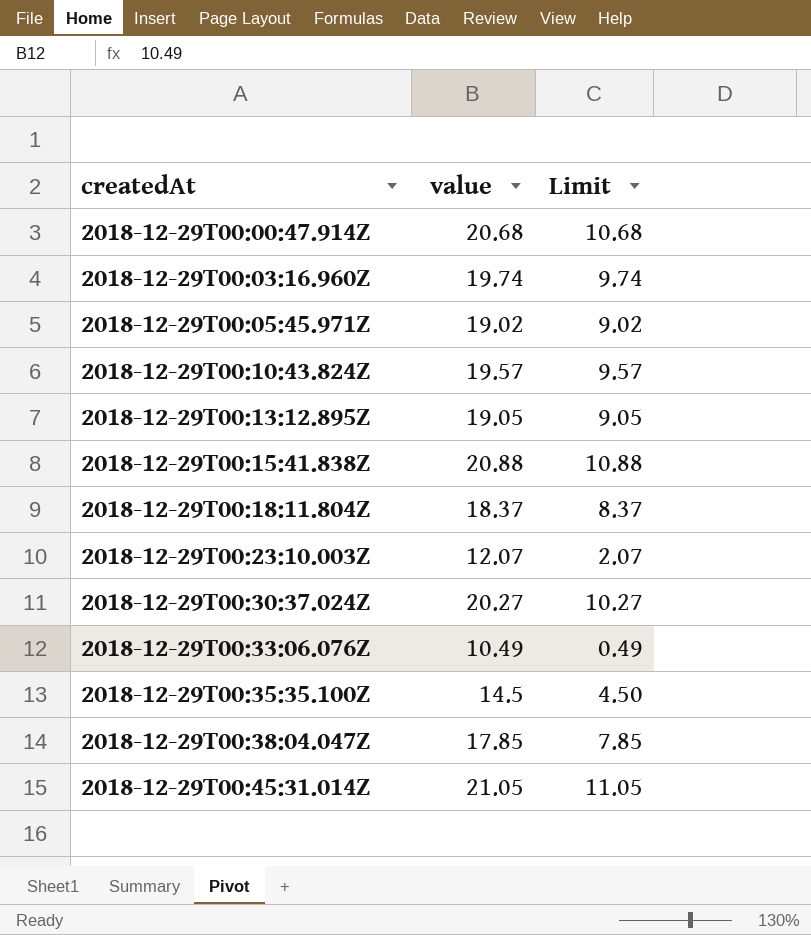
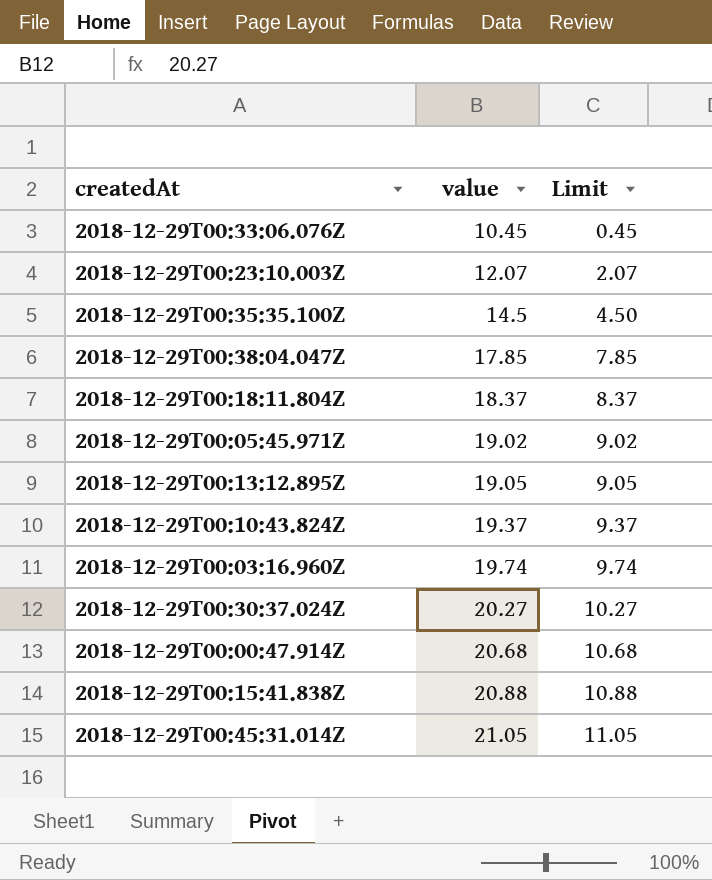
row order: createdAt ascending -> value ascending
2018-12-29T00:33:06.076Z | value: 10.49 -> 10.45
2018-12-29T00:33:06.076Z | Limit: 0.49 -> 0.45
2018-12-29T00:10:43.824Z | value: 19.57 -> 19.37
2018-12-29T00:10:43.824Z | Limit: 9.57 -> 9.37

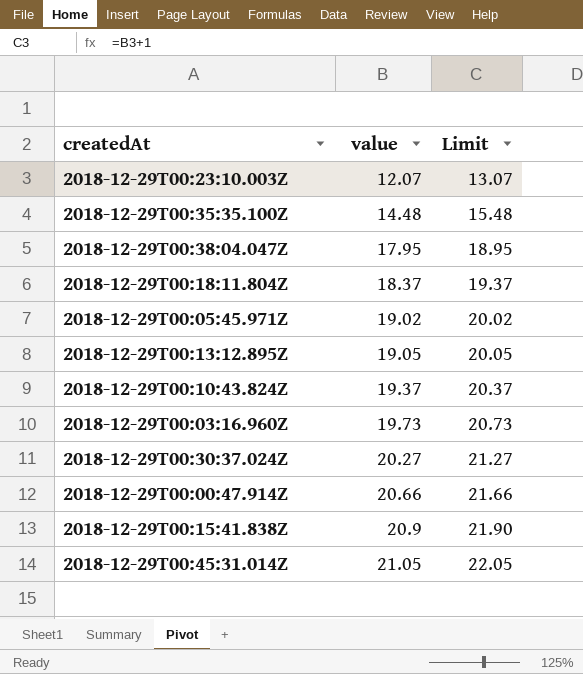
column Limit | formula: [value] - 10 -> [value] + 1
row 2018-12-29T00:33:06.076Z: 10.45 | 0.45 -> none
2018-12-29T00:35:35.100Z | value: 14.5 -> 14.48
2018-12-29T00:38:04.047Z | value: 17.85 -> 17.95
2018-12-29T00:03:16.960Z | value: 19.74 -> 19.73
2018-12-29T00:00:47.914Z | value: 20.68 -> 20.66
2018-12-29T00:15:41.838Z | value: 20.88 -> 20.9

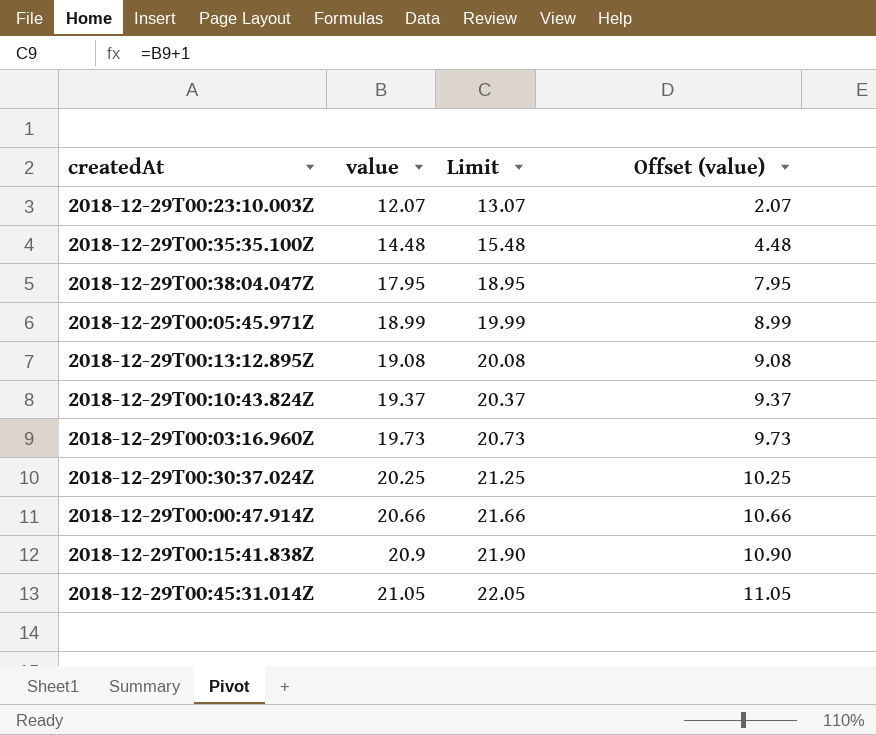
column Offset (value) | formula: none -> [value] - 10
row 2018-12-29T00:18:11.804Z: 18.37 | 19.37 -> none
2018-12-29T00:05:45.971Z | value: 19.02 -> 18.99
2018-12-29T00:05:45.971Z | Limit: 20.02 -> 19.99
2018-12-29T00:13:12.895Z | value: 19.05 -> 19.08
2018-12-29T00:13:12.895Z | Limit: 20.05 -> 20.08
2018-12-29T00:30:37.024Z | value: 20.27 -> 20.25
2018-12-29T00:30:37.024Z | Limit: 21.27 -> 21.25

